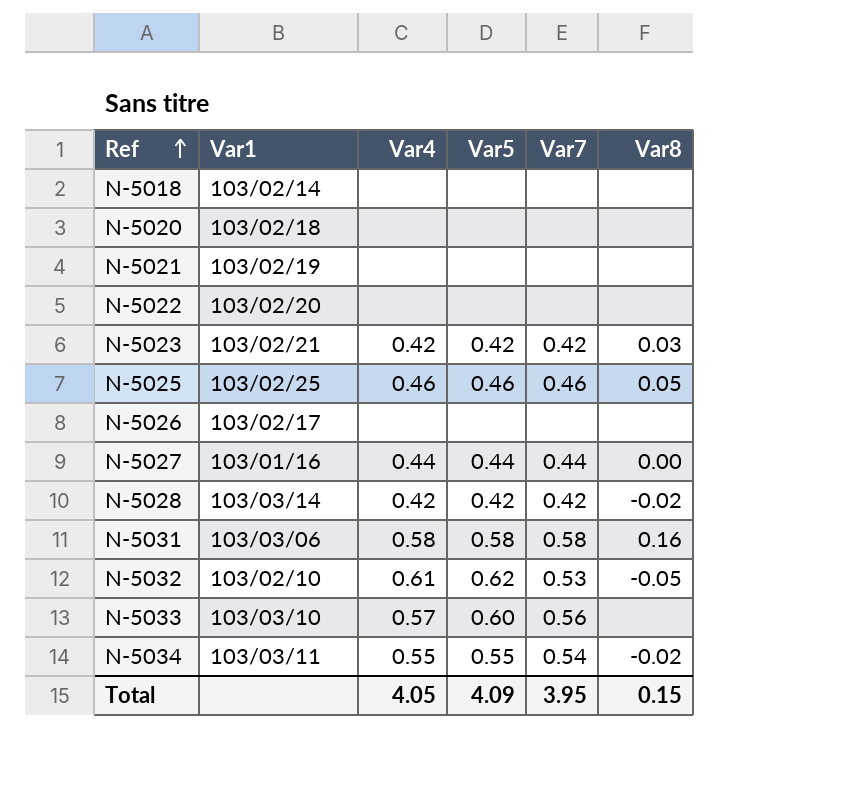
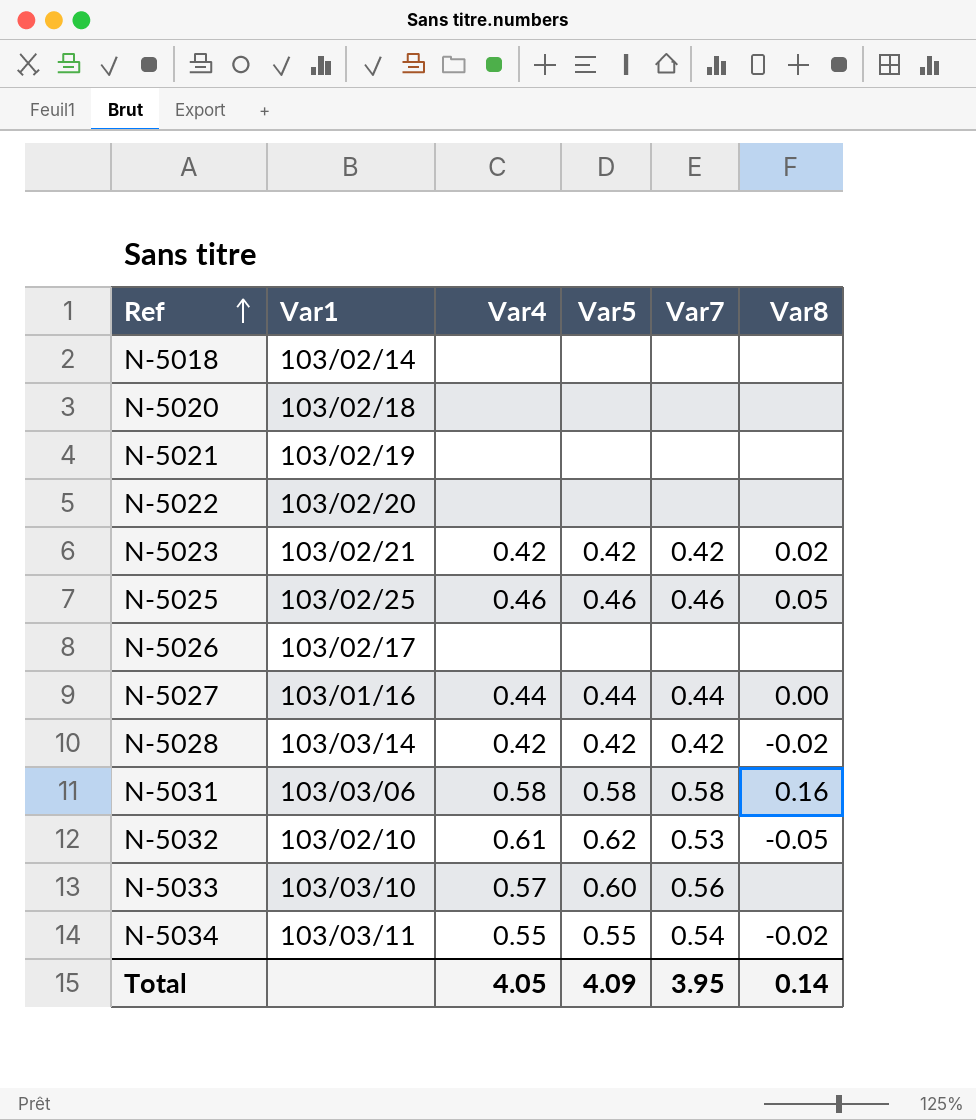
N-5023 | Var8: 0.03 -> 0.02
Total | Var8: 0.15 -> 0.14

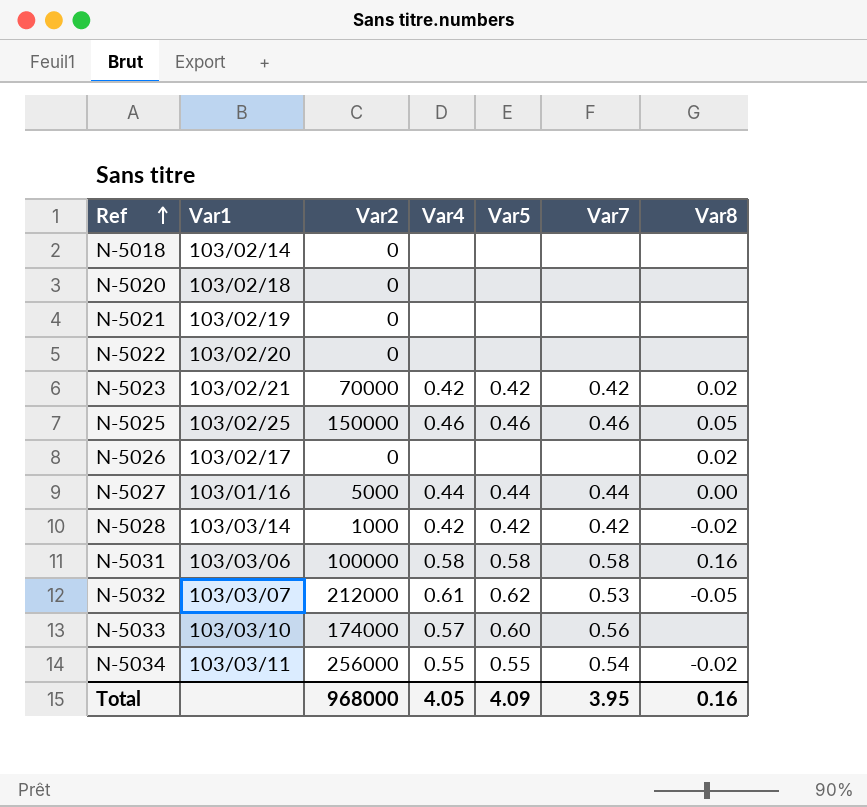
column Var2 | position: none -> 3
N-5026 | Var8: none -> 0.02
N-5032 | Var1: 103/02/10 -> 103/03/07
Total | Var8: 0.14 -> 0.16

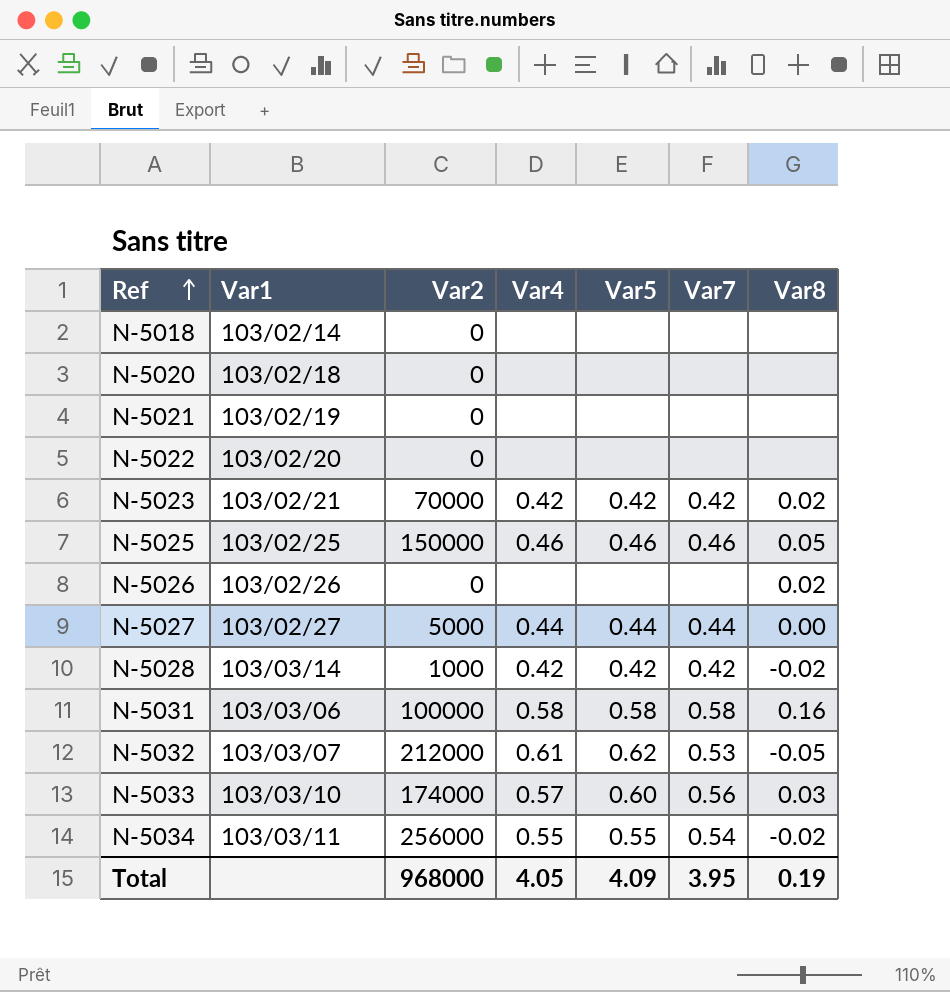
N-5026 | Var1: 103/02/17 -> 103/02/26
N-5027 | Var1: 103/01/16 -> 103/02/27
N-5033 | Var8: none -> 0.03
Total | Var8: 0.16 -> 0.19

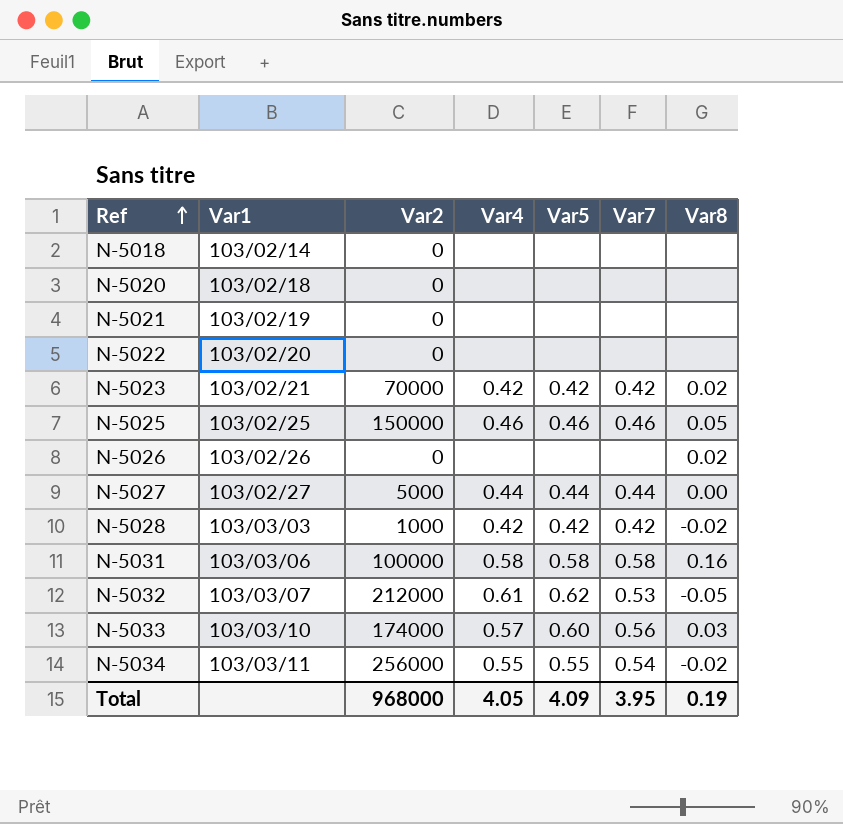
N-5028 | Var1: 103/03/14 -> 103/03/03

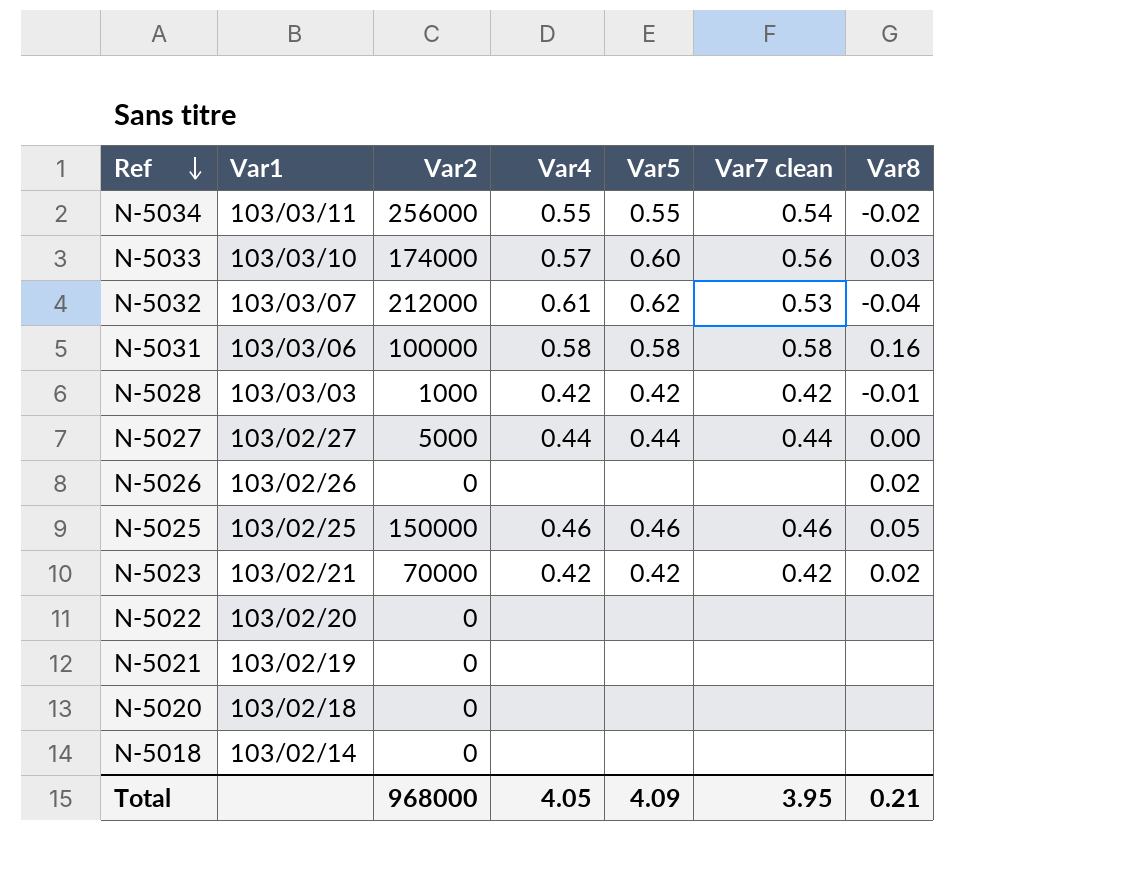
row order: Ref ascending -> Ref descending
column name: Var7 -> Var7 clean
N-5032 | Var8: -0.05 -> -0.04
N-5028 | Var8: -0.02 -> -0.01
Total | Var8: 0.19 -> 0.21

